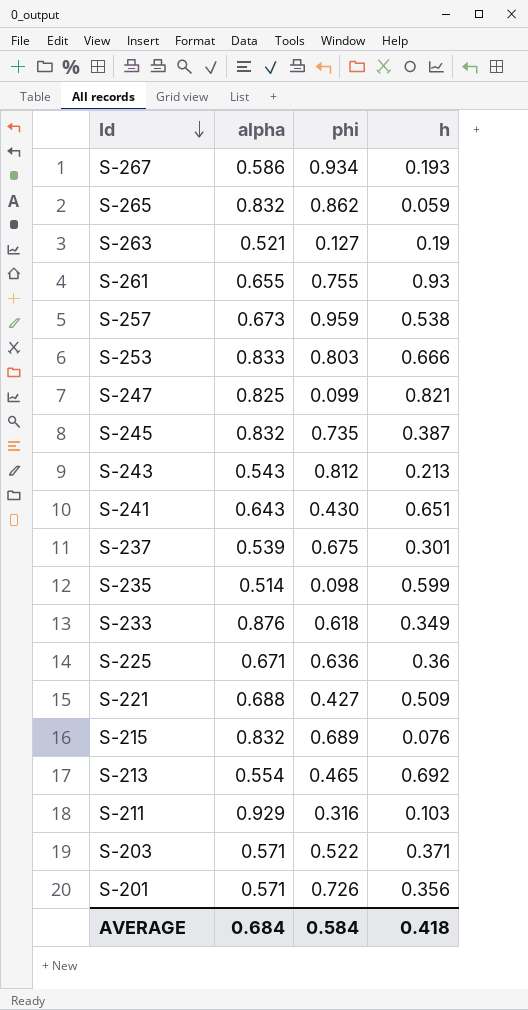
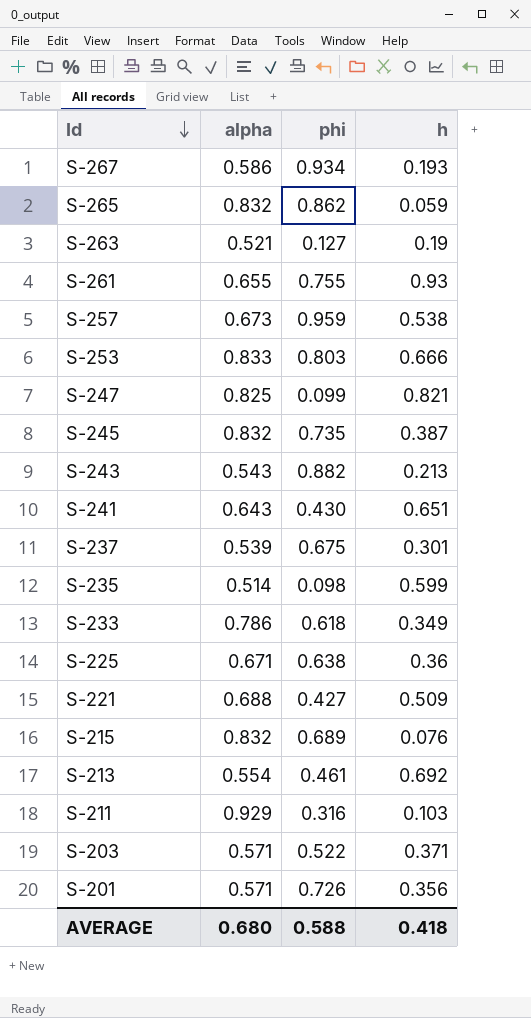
S-243 | phi: 0.812 -> 0.882
S-233 | alpha: 0.876 -> 0.786
S-225 | phi: 0.636 -> 0.638
S-213 | phi: 0.465 -> 0.461
AVERAGE | alpha: 0.684 -> 0.680
AVERAGE | phi: 0.584 -> 0.588

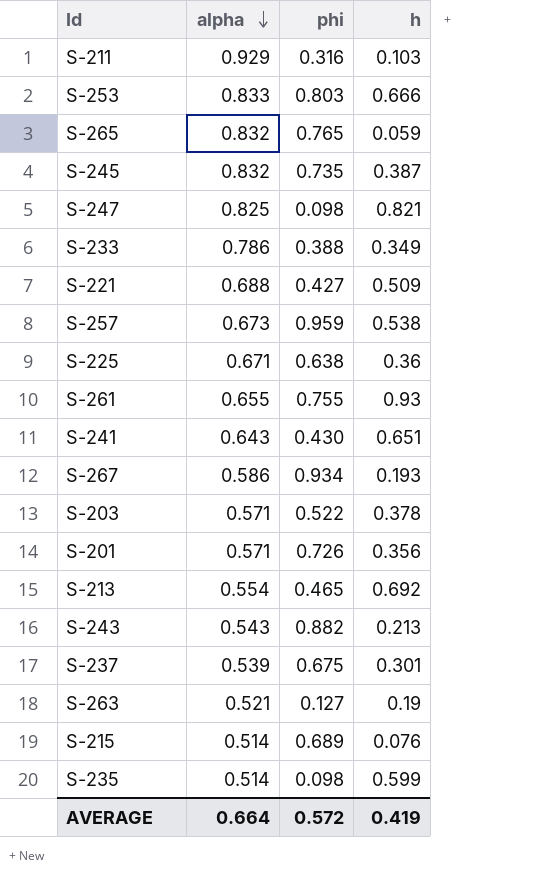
row order: Id descending -> alpha descending
S-265 | phi: 0.862 -> 0.765
S-247 | phi: 0.099 -> 0.098
S-233 | phi: 0.618 -> 0.388
S-203 | h: 0.371 -> 0.378
S-213 | phi: 0.461 -> 0.465
S-215 | alpha: 0.832 -> 0.514
AVERAGE | alpha: 0.680 -> 0.664
AVERAGE | phi: 0.588 -> 0.572
AVERAGE | h: 0.418 -> 0.419

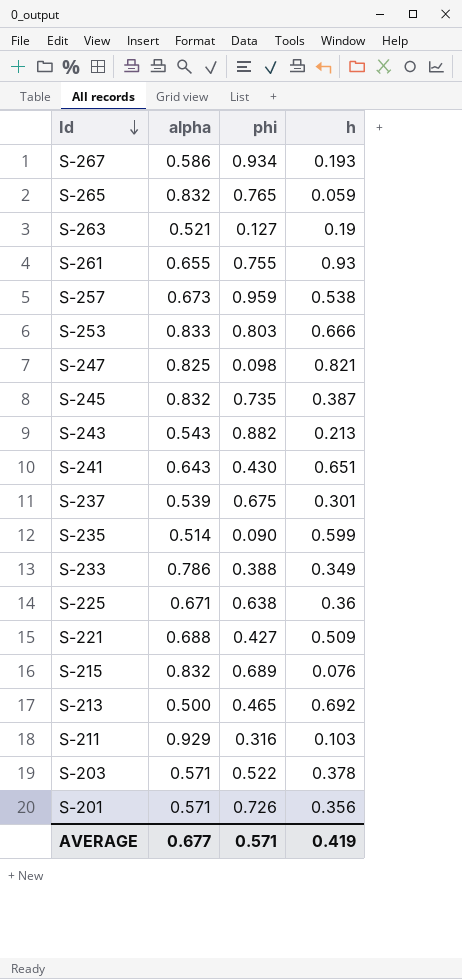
row order: alpha descending -> Id descending
S-235 | phi: 0.098 -> 0.090
S-215 | alpha: 0.514 -> 0.832
S-213 | alpha: 0.554 -> 0.500
AVERAGE | alpha: 0.664 -> 0.677
AVERAGE | phi: 0.572 -> 0.571

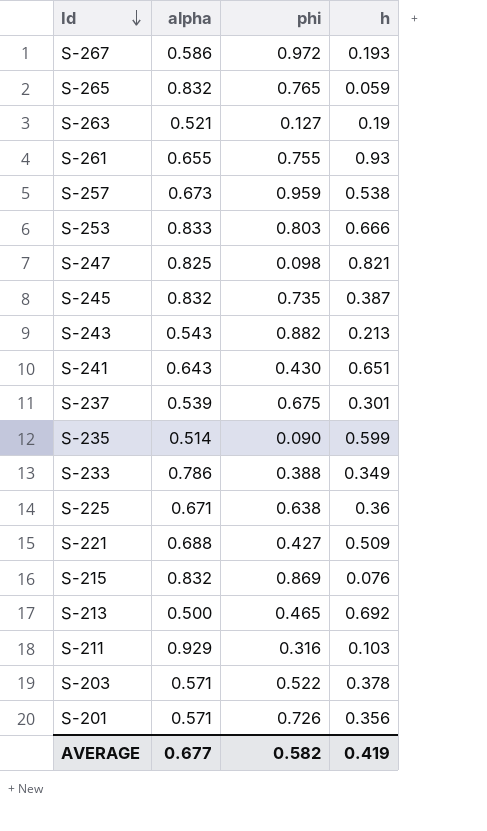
S-267 | phi: 0.934 -> 0.972
S-215 | phi: 0.689 -> 0.869
AVERAGE | phi: 0.571 -> 0.582

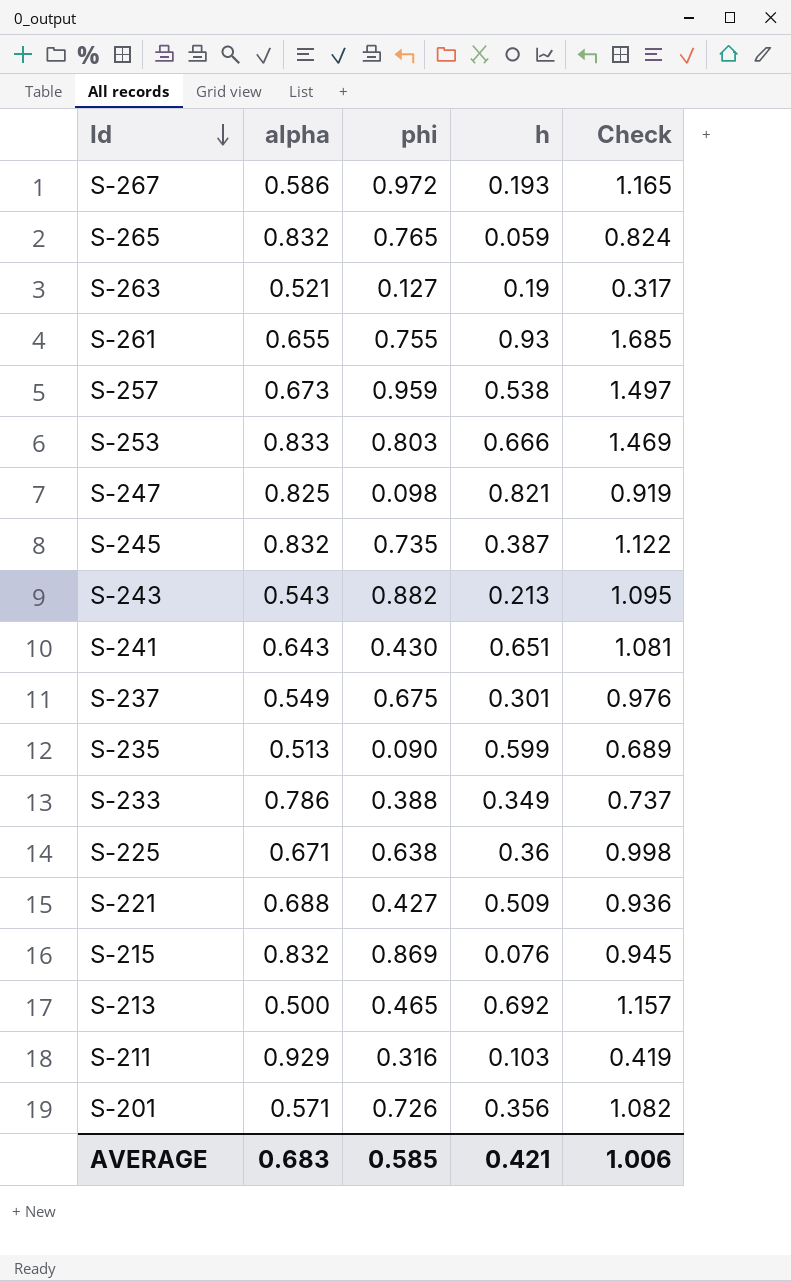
column Check | formula: none -> [phi] + [h]
row S-203: 0.571 | 0.522 | 0.378 -> none
S-237 | alpha: 0.539 -> 0.549
S-235 | alpha: 0.514 -> 0.513
AVERAGE | alpha: 0.677 -> 0.683
AVERAGE | phi: 0.582 -> 0.585
AVERAGE | h: 0.419 -> 0.421

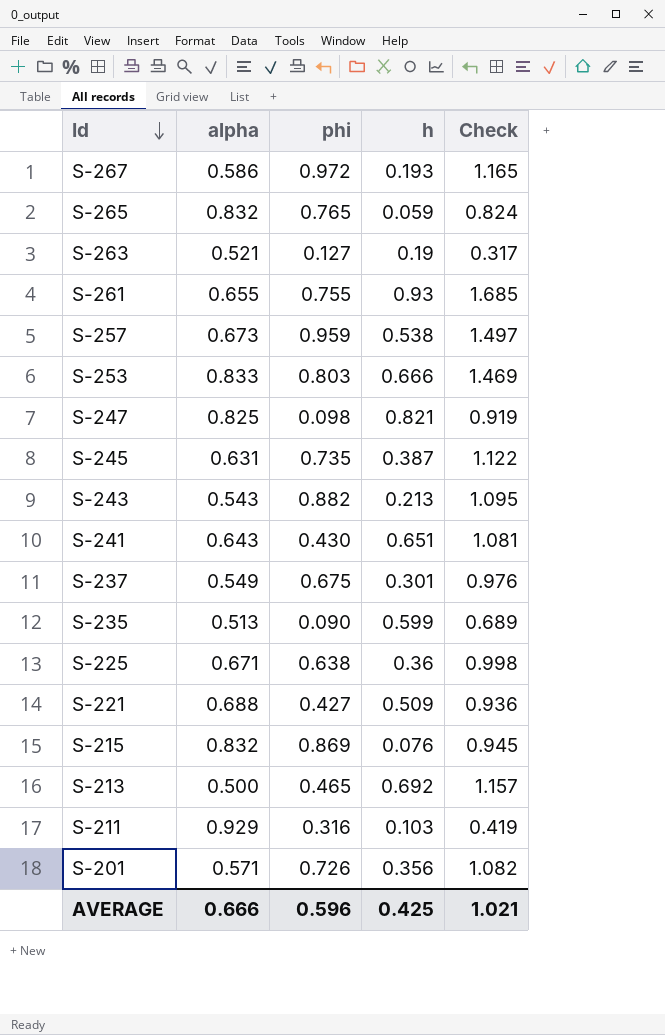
row S-233: 0.786 | 0.388 | 0.349 | 0.737 -> none
S-245 | alpha: 0.832 -> 0.631
AVERAGE | alpha: 0.683 -> 0.666
AVERAGE | phi: 0.585 -> 0.596
AVERAGE | h: 0.421 -> 0.425
AVERAGE | Check: 1.006 -> 1.021

